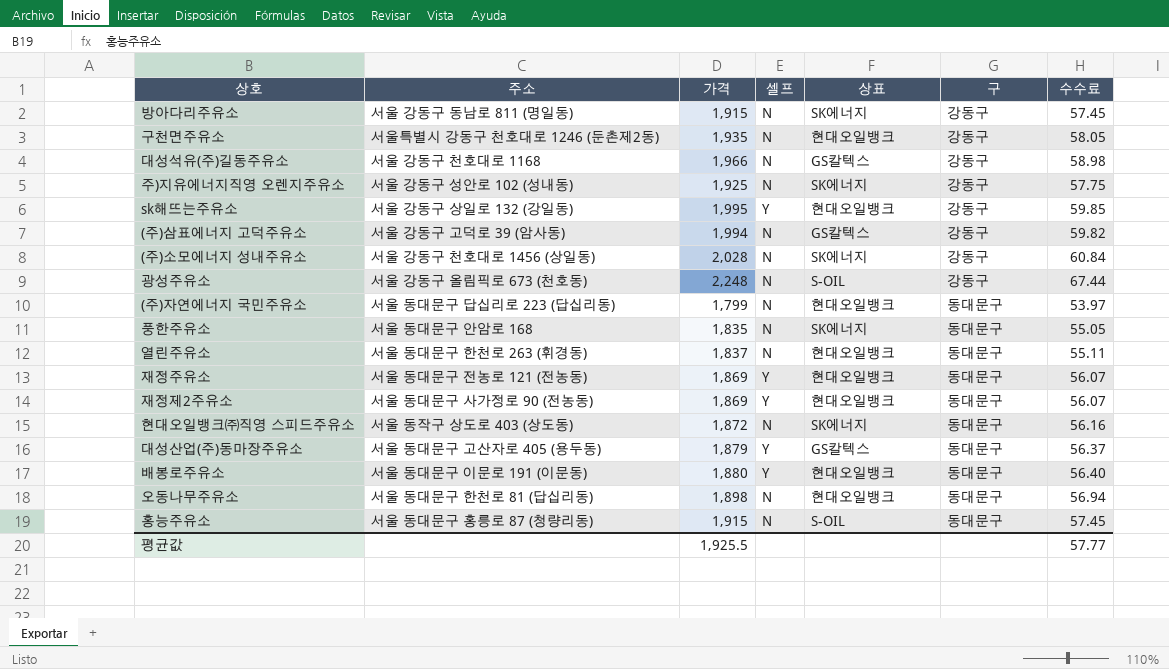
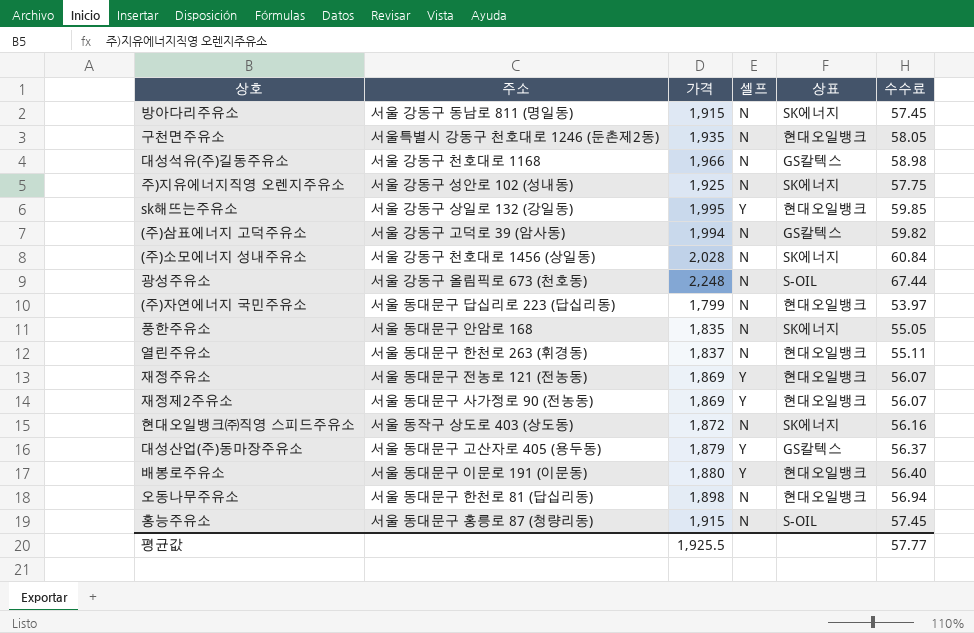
column 구 | position: 6 -> none

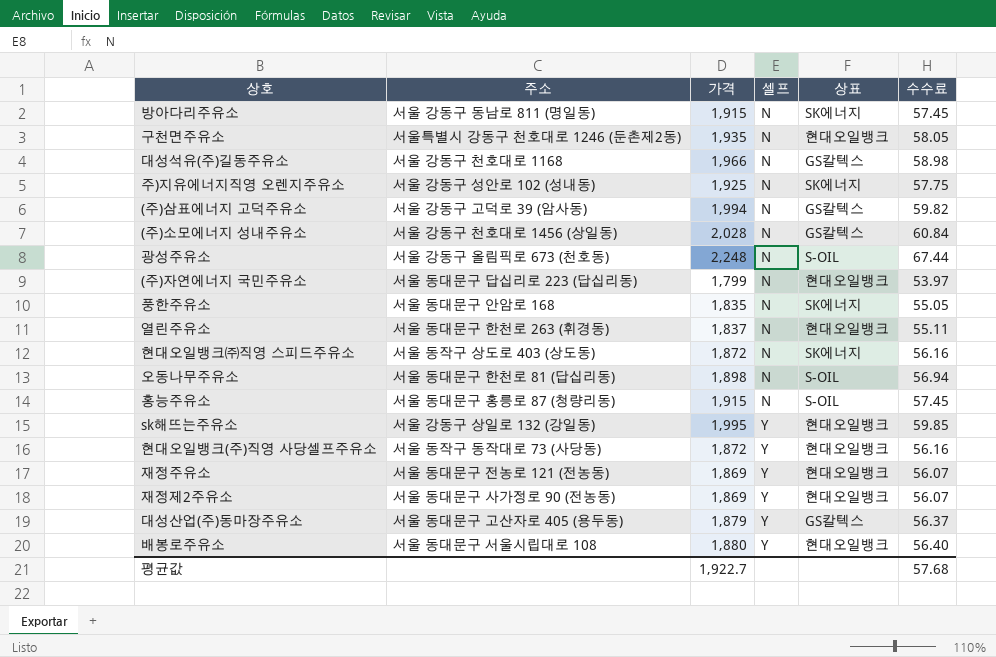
row order: none -> 셀프 ascending
(주)소모에너지 성내주유소 | 상표: SK에너지 -> GS칼텍스
오동나무주유소 | 상표: 현대오일뱅크 -> S-OIL
row 현대오일뱅크(주)직영 사당셀프주유소: none -> 서울 동작구 동작대로 73 (사당동) | 1,872 | Y | 현대오일뱅크 | 56.16
배봉로주유소 | 주소: 서울 동대문구 이문로 191 (이문동) -> 서울 동대문구 서울시립대로 108
평균값 | 가격: 1,925.5 -> 1,922.7
평균값 | 수수료: 57.77 -> 57.68

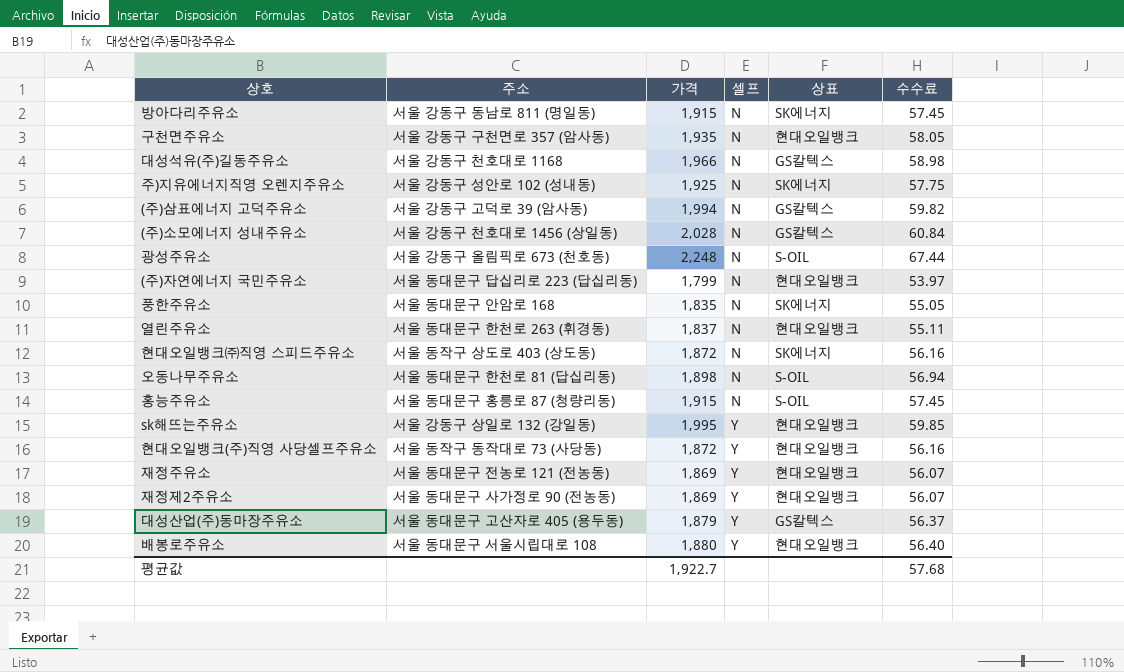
구천면주유소 | 주소: 서울특별시 강동구 천호대로 1246 (둔촌제2동) -> 서울 강동구 구천면로 357 (암사동)

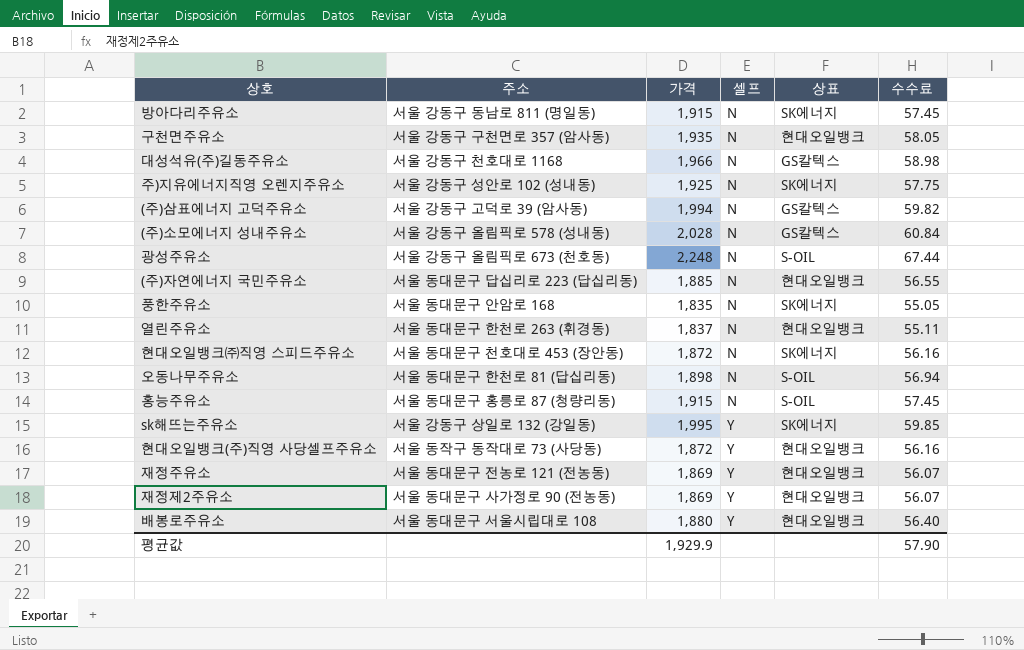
row 대성산업(주)동마장주유소: 서울 동대문구 고산자로 405 (용두동) | 1,879 | Y | GS칼텍스 | 56.37 -> none
(주)소모에너지 성내주유소 | 주소: 서울 강동구 천호대로 1456 (상일동) -> 서울 강동구 올림픽로 578 (성내동)
(주)자연에너지 국민주유소 | 가격: 1,799 -> 1,885
(주)자연에너지 국민주유소 | 수수료: 53.97 -> 56.55
현대오일뱅크㈜직영 스피드주유소 | 주소: 서울 동작구 상도로 403 (상도동) -> 서울 동대문구 천호대로 453 (장안동)
sk해뜨는주유소 | 상표: 현대오일뱅크 -> SK에너지
평균값 | 가격: 1,922.7 -> 1,929.9
평균값 | 수수료: 57.68 -> 57.90

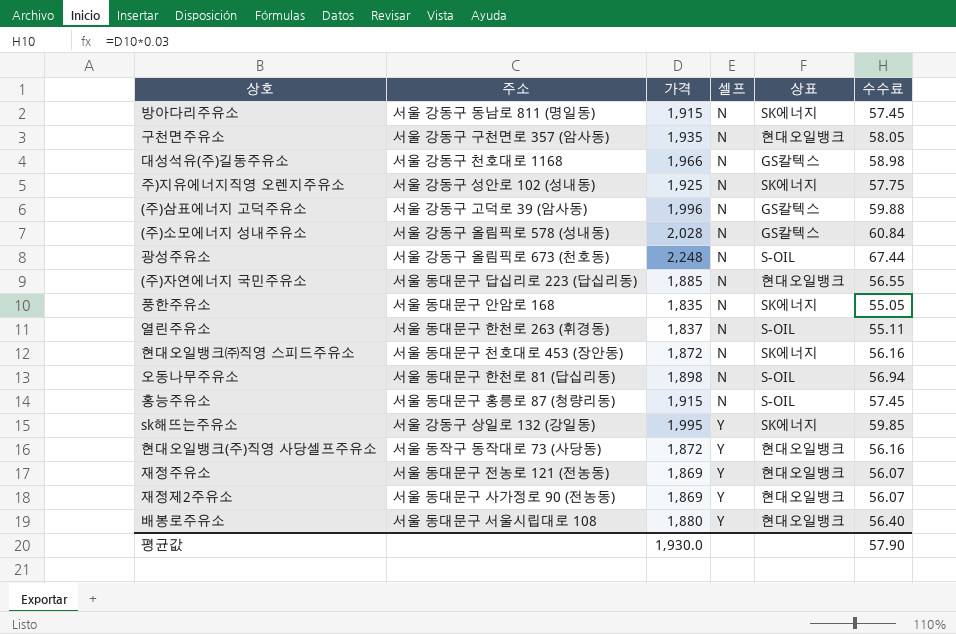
(주)삼표에너지 고덕주유소 | 가격: 1,994 -> 1,996
(주)삼표에너지 고덕주유소 | 수수료: 59.82 -> 59.88
열린주유소 | 상표: 현대오일뱅크 -> S-OIL
평균값 | 가격: 1,929.9 -> 1,930.0

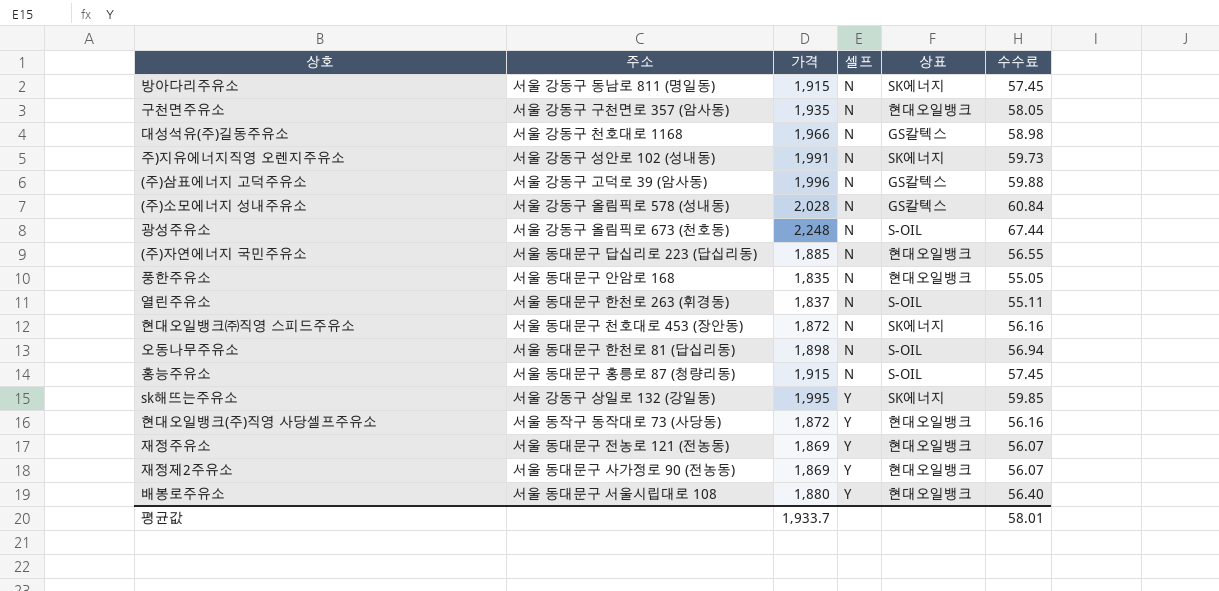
주)지유에너지직영 오렌지주유소 | 가격: 1,925 -> 1,991
주)지유에너지직영 오렌지주유소 | 수수료: 57.75 -> 59.73
풍한주유소 | 상표: SK에너지 -> 현대오일뱅크
평균값 | 가격: 1,930.0 -> 1,933.7
평균값 | 수수료: 57.90 -> 58.01

